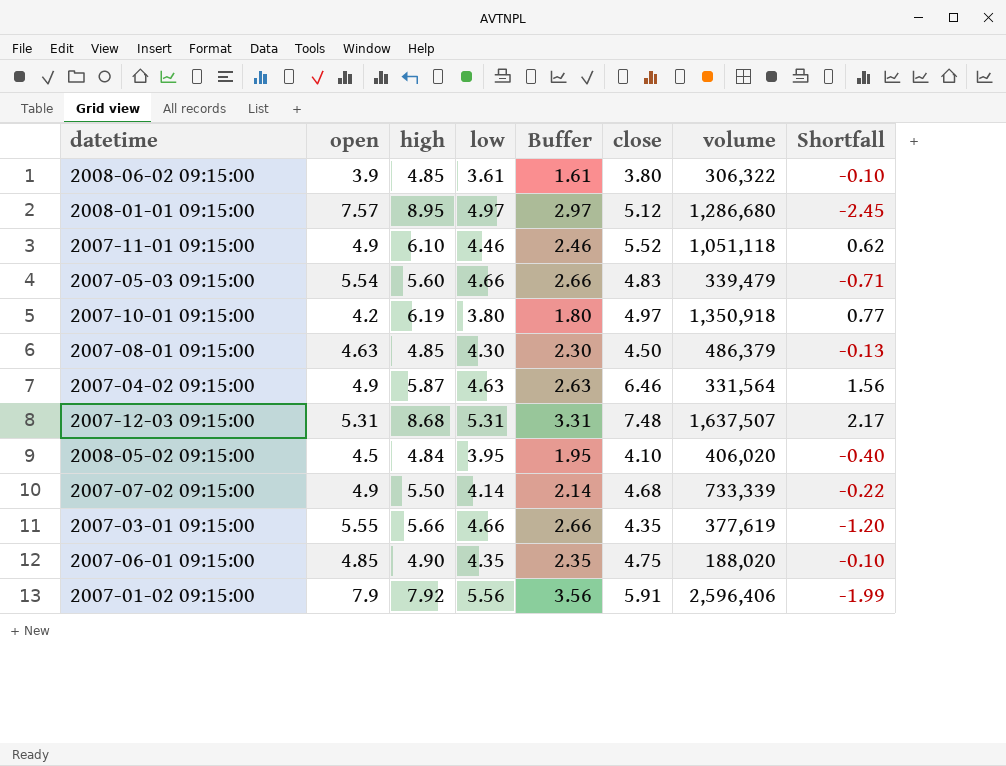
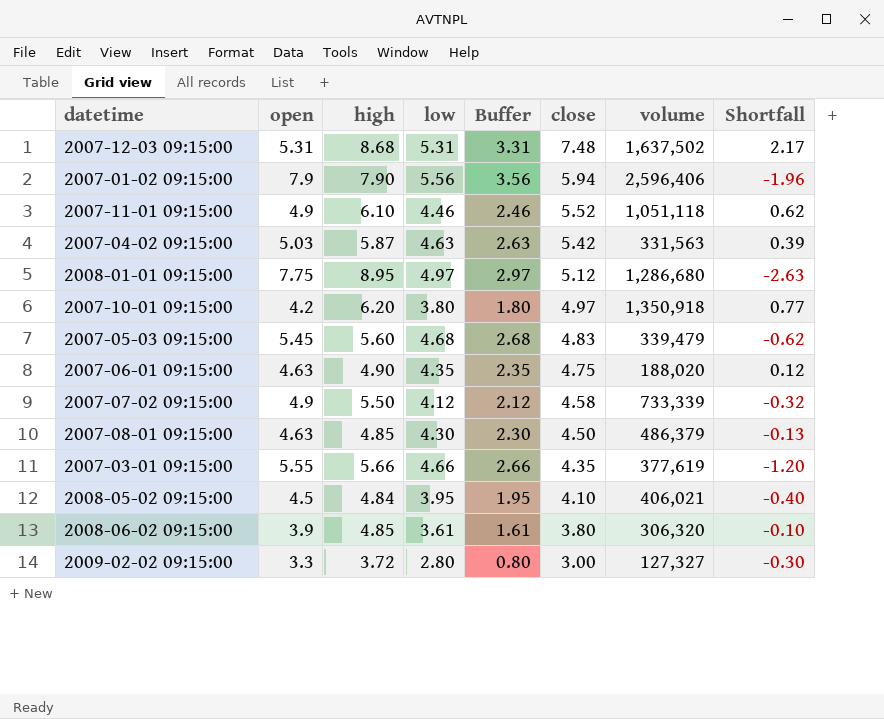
row order: none -> close descending
2007-12-03 09:15:00 | volume: 1,637,507 -> 1,637,502
2007-01-02 09:15:00 | high: 7.92 -> 7.90
2007-01-02 09:15:00 | close: 5.91 -> 5.94
2007-01-02 09:15:00 | Shortfall: -1.99 -> -1.96
2007-04-02 09:15:00 | open: 4.9 -> 5.03
2007-04-02 09:15:00 | close: 6.46 -> 5.42
2007-04-02 09:15:00 | volume: 331,564 -> 331,563
2007-04-02 09:15:00 | Shortfall: 1.56 -> 0.39
2008-01-01 09:15:00 | open: 7.57 -> 7.75
2008-01-01 09:15:00 | Shortfall: -2.45 -> -2.63
2007-10-01 09:15:00 | high: 6.19 -> 6.20
2007-05-03 09:15:00 | open: 5.54 -> 5.45
2007-05-03 09:15:00 | low: 4.66 -> 4.68
2007-05-03 09:15:00 | Buffer: 2.66 -> 2.68
2007-05-03 09:15:00 | Shortfall: -0.71 -> -0.62
2007-06-01 09:15:00 | open: 4.85 -> 4.63
2007-06-01 09:15:00 | Shortfall: -0.10 -> 0.12
2007-07-02 09:15:00 | low: 4.14 -> 4.12
2007-07-02 09:15:00 | Buffer: 2.14 -> 2.12
2007-07-02 09:15:00 | close: 4.68 -> 4.58
2007-07-02 09:15:00 | Shortfall: -0.22 -> -0.32
2008-05-02 09:15:00 | volume: 406,020 -> 406,021
2008-06-02 09:15:00 | volume: 306,322 -> 306,320
row 2009-02-02 09:15:00: none -> 3.3 | 3.72 | 2.80 | 0.80 | 3.00 | 127,327 | -0.30

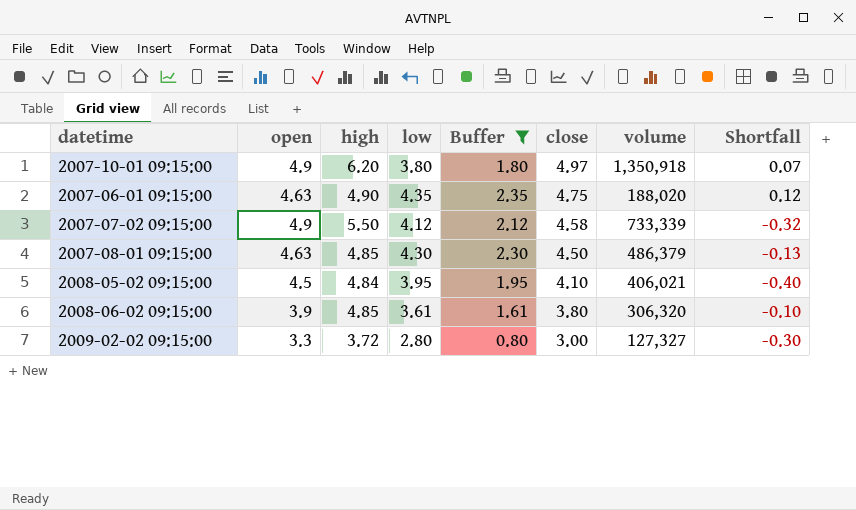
filter: none -> Buffer <= 2.35
2007-10-01 09:15:00 | open: 4.2 -> 4.9
2007-10-01 09:15:00 | Shortfall: 0.77 -> 0.07

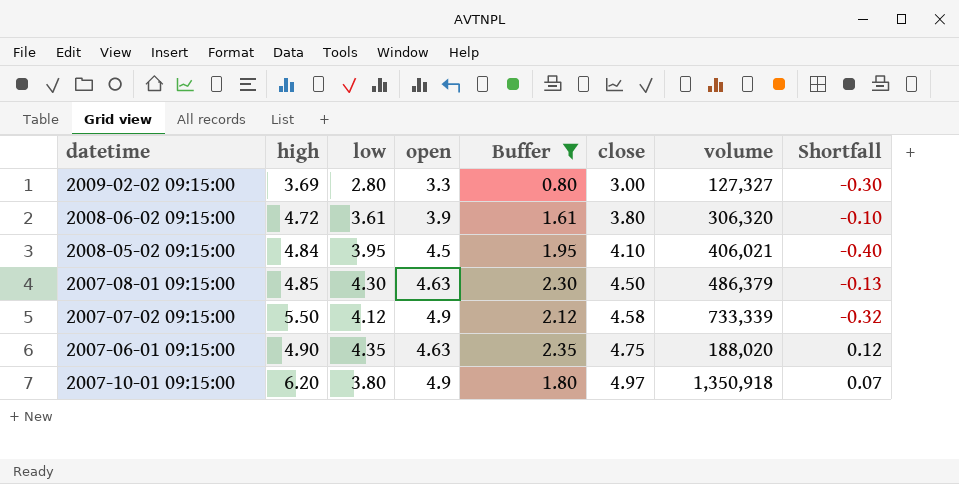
row order: close descending -> close ascending
column open | position: 2 -> 4
2009-02-02 09:15:00 | high: 3.72 -> 3.69
2008-06-02 09:15:00 | high: 4.85 -> 4.72

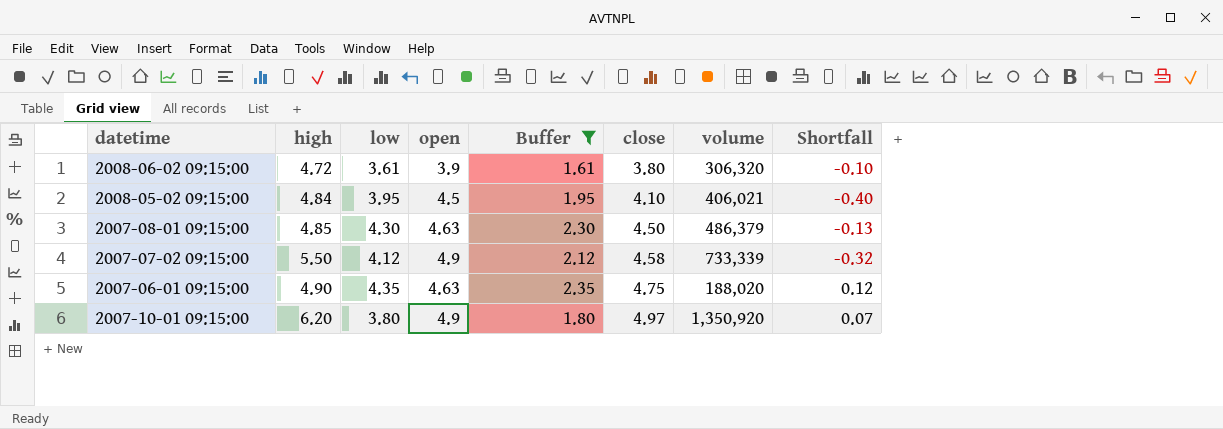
row 2009-02-02 09:15:00: 3.69 | 2.80 | 3.3 | 0.80 | 3.00 | 127,327 | -0.30 -> none
2007-10-01 09:15:00 | volume: 1,350,918 -> 1,350,920

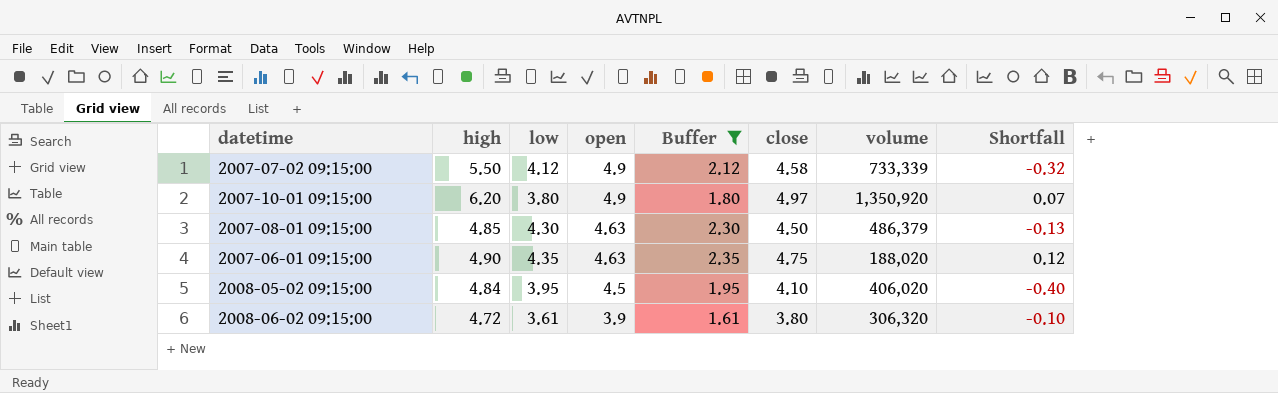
row order: close ascending -> open descending
2008-05-02 09:15:00 | volume: 406,021 -> 406,020

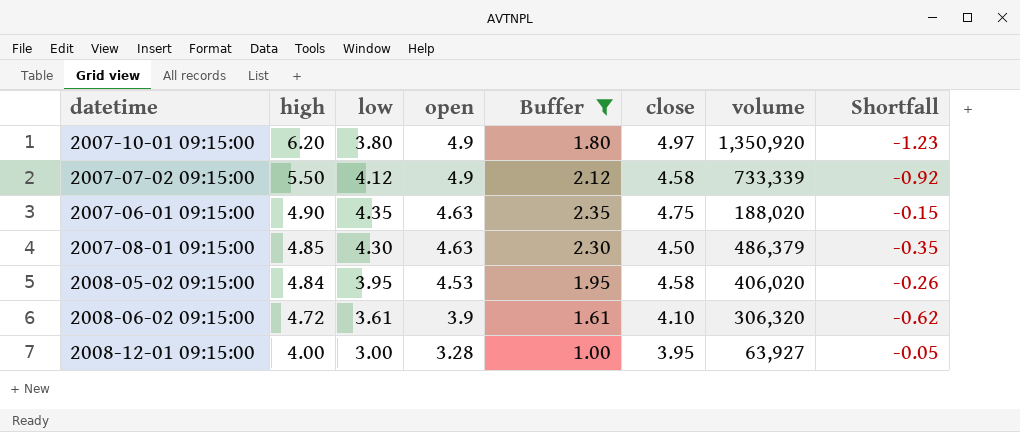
row order: open descending -> high descending
column Shortfall | formula: [close] - [open] -> [close] - [high]
2008-05-02 09:15:00 | open: 4.5 -> 4.53
2008-05-02 09:15:00 | close: 4.10 -> 4.58
2008-06-02 09:15:00 | close: 3.80 -> 4.10
row 2008-12-01 09:15:00: none -> 4.00 | 3.00 | 3.28 | 1.00 | 3.95 | 63,927 | -0.05

